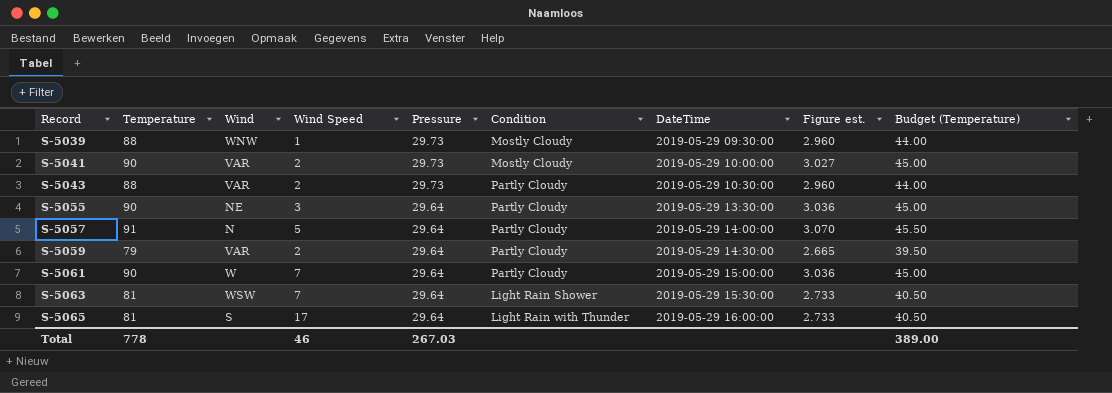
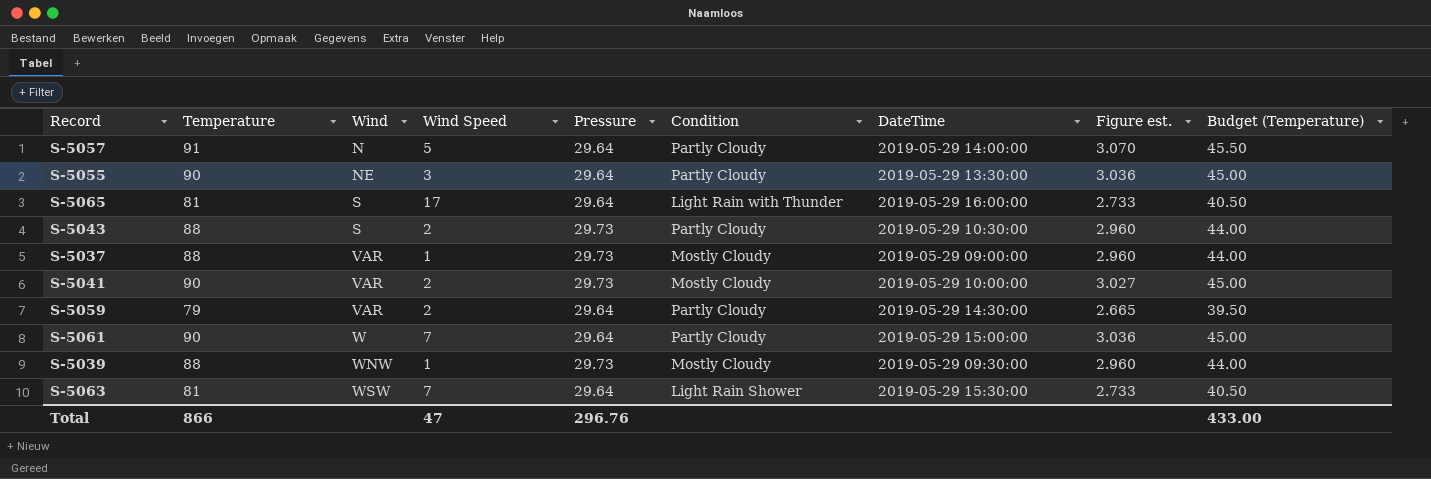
row order: Record ascending -> Wind ascending
S-5043 | Wind: VAR -> S
row S-5037: none -> 88 | VAR | 1 | 29.73 | Mostly Cloudy | 2019-05-29 09:00:00 | 2.960 | 44.00
Total | Temperature: 778 -> 866
Total | Wind Speed: 46 -> 47
Total | Pressure: 267.03 -> 296.76
Total | Budget (Temperature): 389.00 -> 433.00

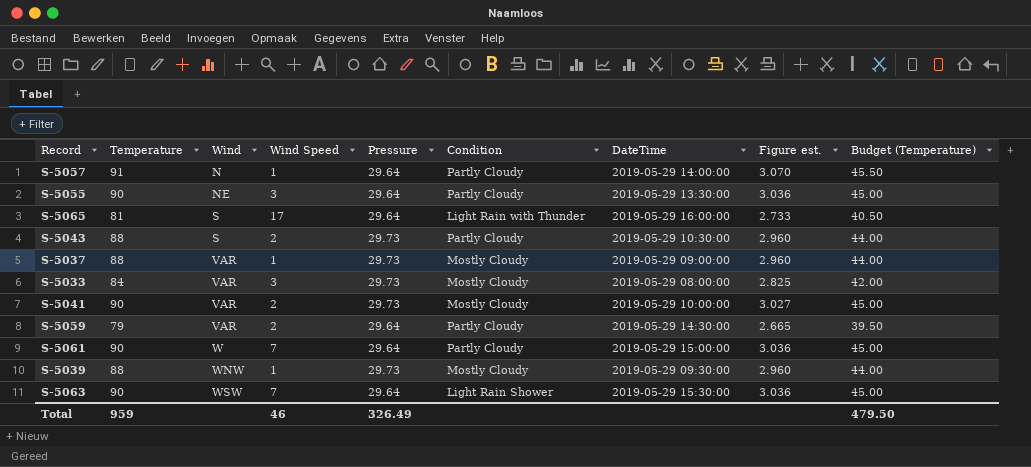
S-5057 | Wind Speed: 5 -> 1
row S-5033: none -> 84 | VAR | 3 | 29.73 | Mostly Cloudy | 2019-05-29 08:00:00 | 2.825 | 42.00
S-5063 | Temperature: 81 -> 90
S-5063 | Figure est.: 2.733 -> 3.036
S-5063 | Budget (Temperature): 40.50 -> 45.00
Total | Temperature: 866 -> 959
Total | Wind Speed: 47 -> 46
Total | Pressure: 296.76 -> 326.49
Total | Budget (Temperature): 433.00 -> 479.50

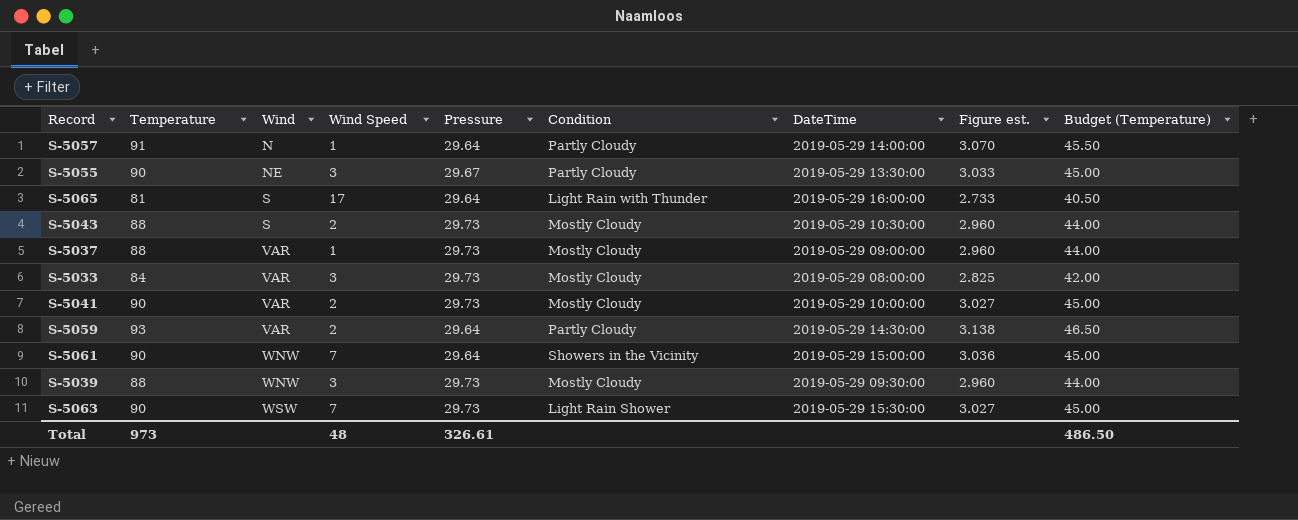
S-5055 | Pressure: 29.64 -> 29.67
S-5055 | Figure est.: 3.036 -> 3.033
S-5043 | Condition: Partly Cloudy -> Mostly Cloudy
S-5059 | Temperature: 79 -> 93
S-5059 | Figure est.: 2.665 -> 3.138
S-5059 | Budget (Temperature): 39.50 -> 46.50
S-5061 | Wind: W -> WNW
S-5061 | Condition: Partly Cloudy -> Showers in the Vicinity
S-5039 | Wind Speed: 1 -> 3
S-5063 | Pressure: 29.64 -> 29.73
S-5063 | Figure est.: 3.036 -> 3.027
Total | Temperature: 959 -> 973
Total | Wind Speed: 46 -> 48
Total | Pressure: 326.49 -> 326.61
Total | Budget (Temperature): 479.50 -> 486.50

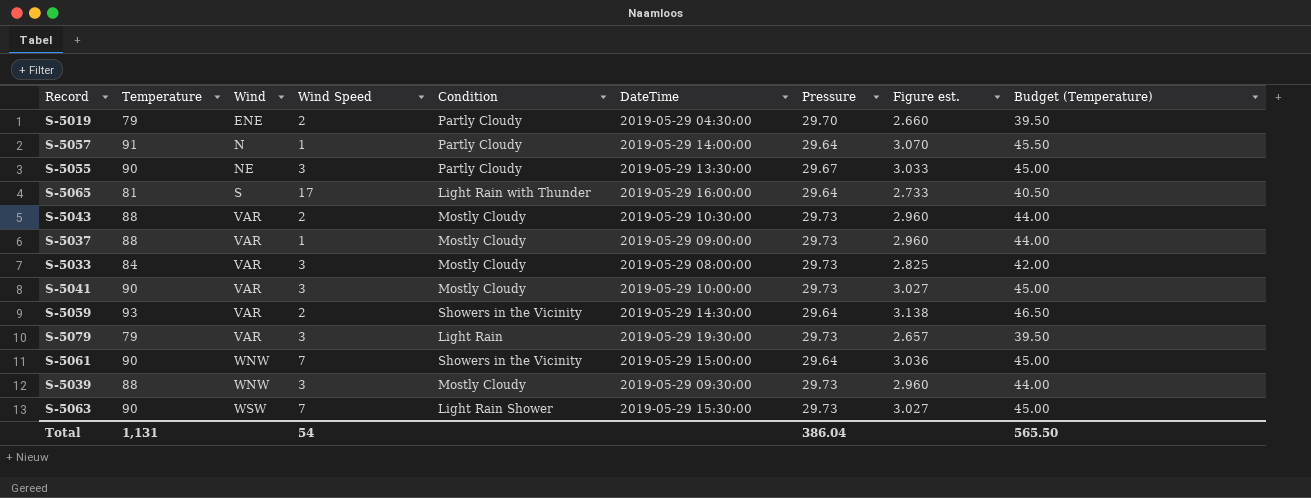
column Pressure | position: 5 -> 7
row S-5019: none -> 79 | ENE | 2 | Partly Cloudy | 2019-05-29 04:30:00 | 29.70 | 2.660 | 39.50
S-5043 | Wind: S -> VAR
S-5041 | Wind Speed: 2 -> 3
S-5059 | Condition: Partly Cloudy -> Showers in the Vicinity
row S-5079: none -> 79 | VAR | 3 | Light Rain | 2019-05-29 19:30:00 | 29.73 | 2.657 | 39.50
Total | Temperature: 973 -> 1,131
Total | Wind Speed: 48 -> 54
Total | Pressure: 326.61 -> 386.04
Total | Budget (Temperature): 486.50 -> 565.50

